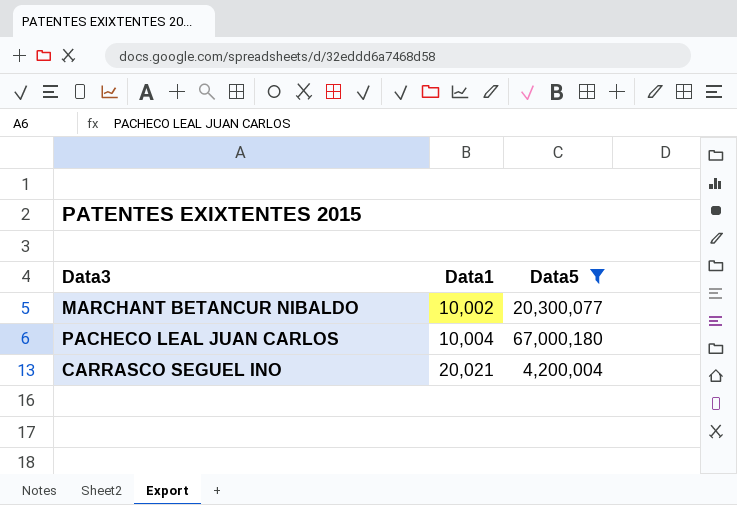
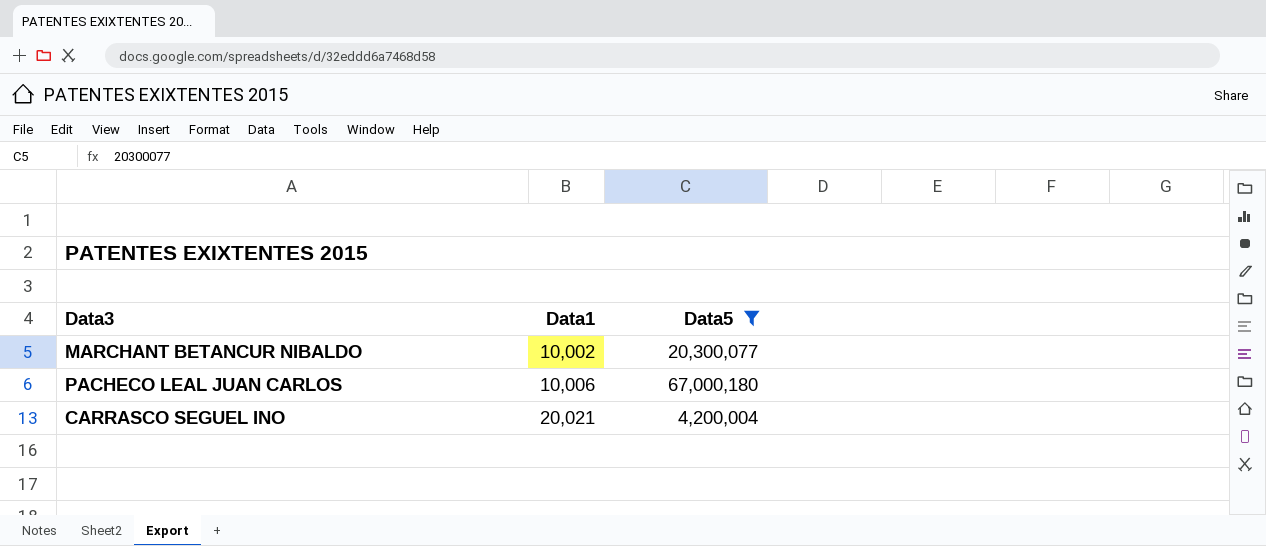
PACHECO LEAL JUAN CARLOS | Data1: 10,004 -> 10,006

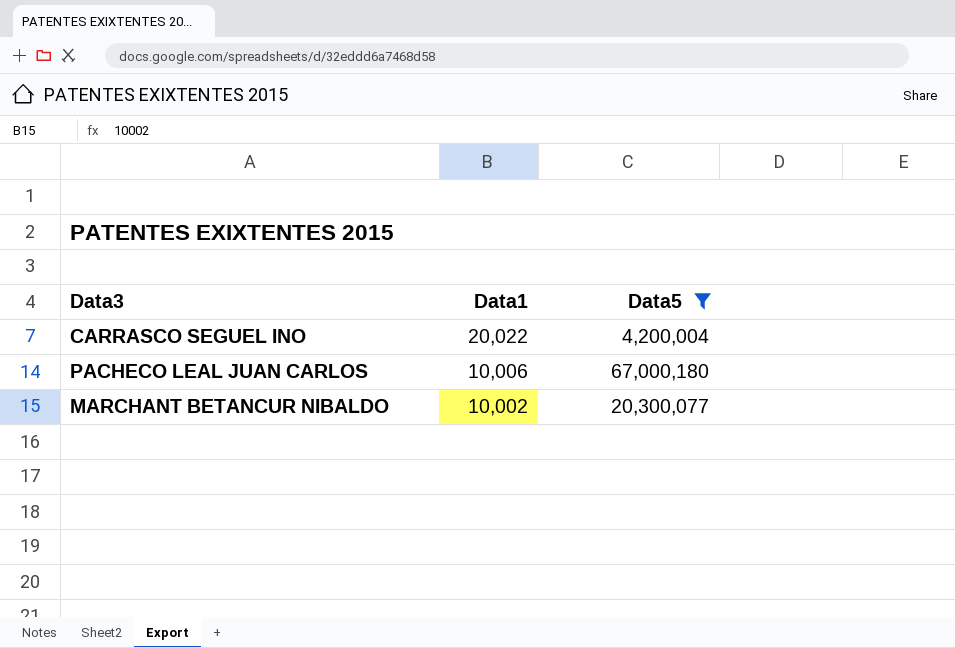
row order: Data1 ascending -> Data1 descending
CARRASCO SEGUEL INO | Data1: 20,021 -> 20,022

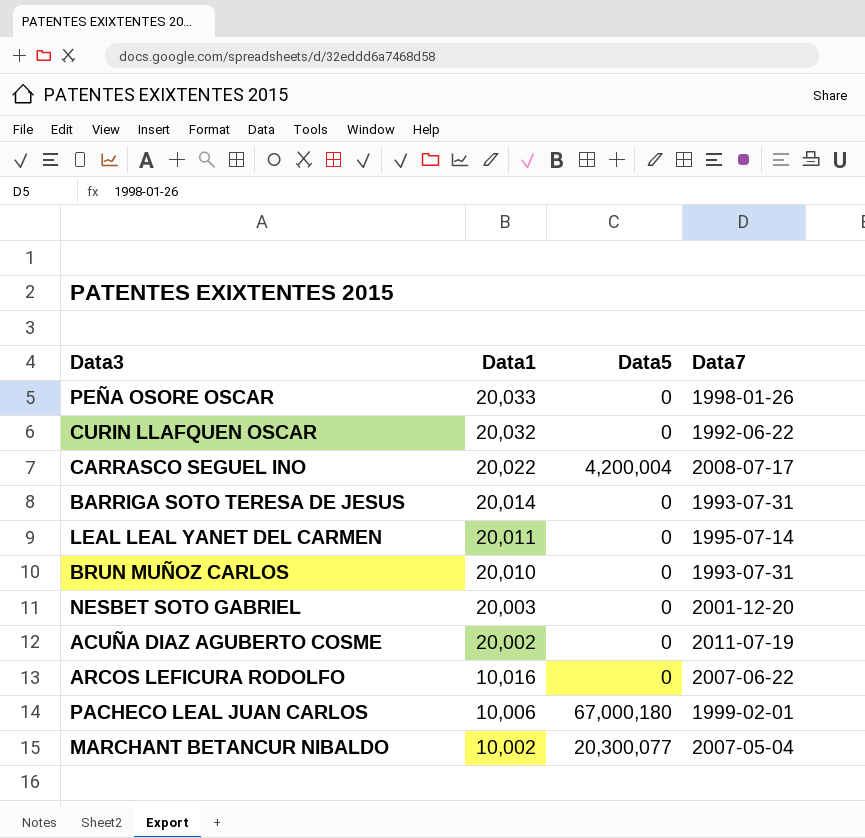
filter: Data5 != 0 -> none
column Data7 | position: none -> 4

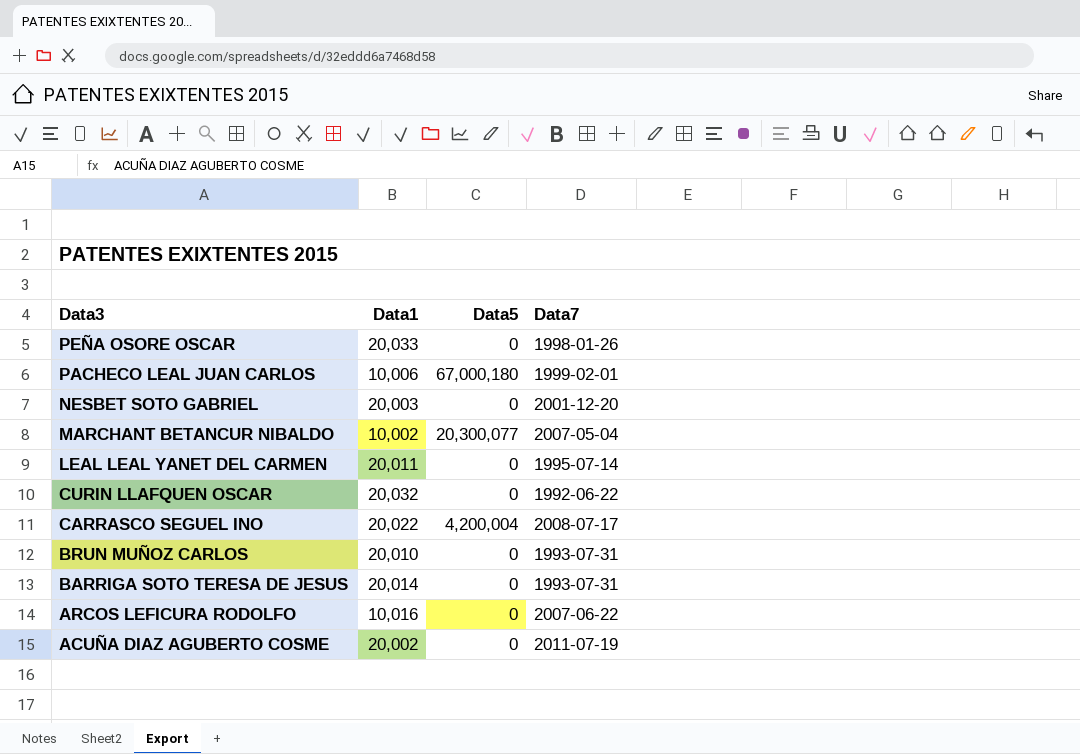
row order: Data1 descending -> Data3 descending

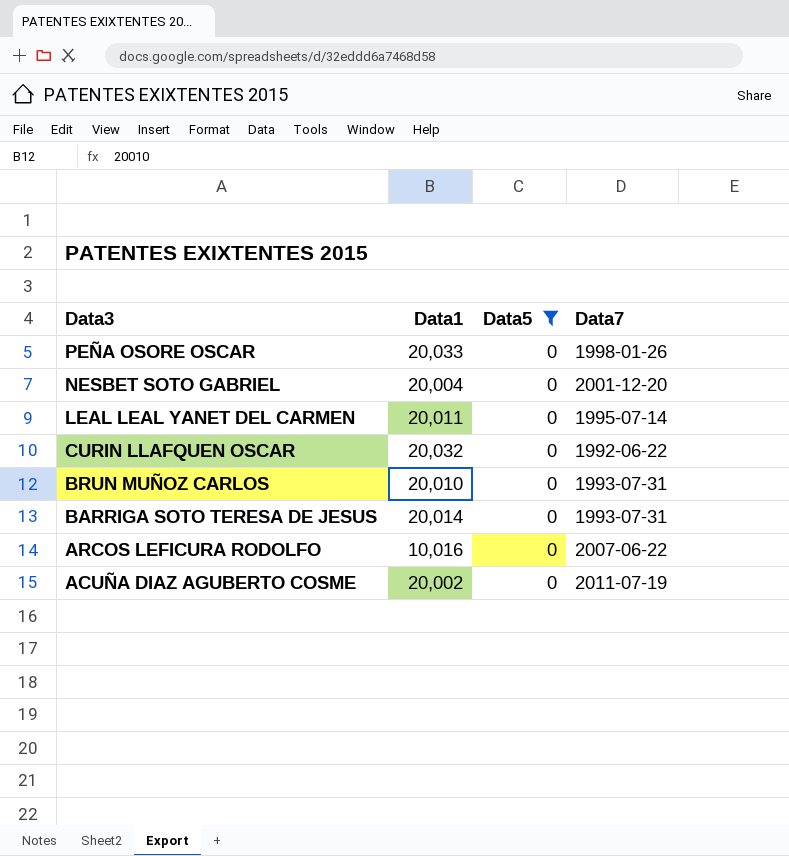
filter: none -> Data5 = 0
NESBET SOTO GABRIEL | Data1: 20,003 -> 20,004

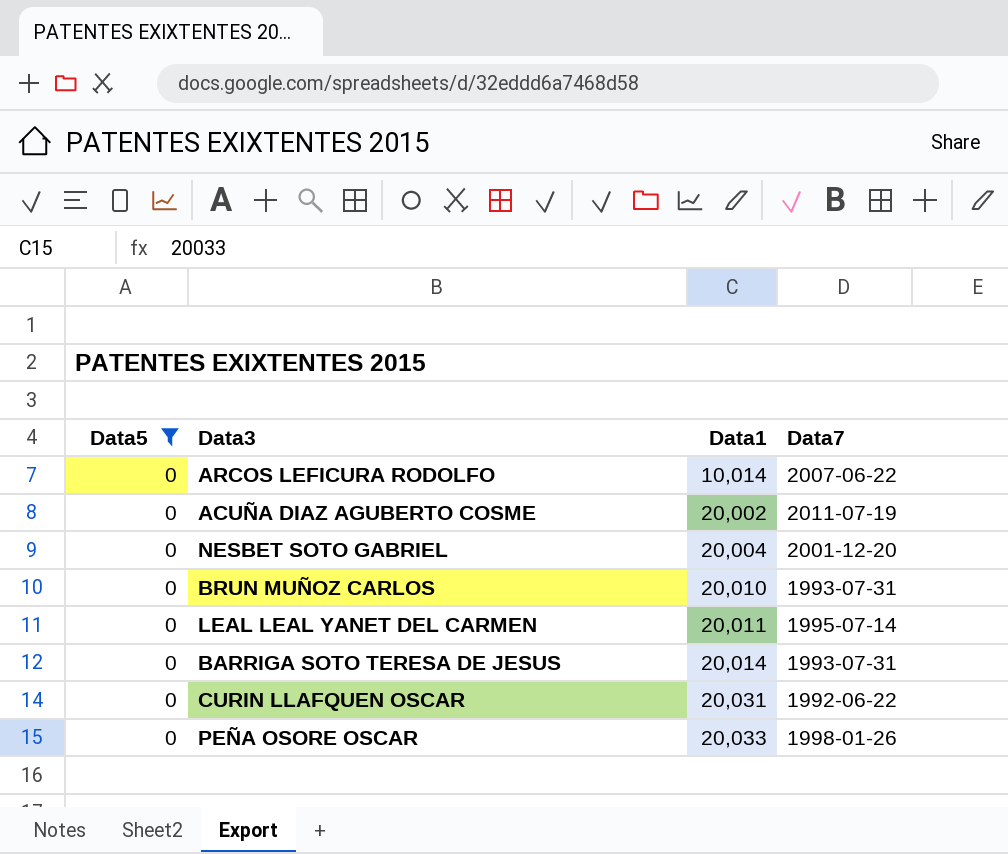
row order: Data3 descending -> Data1 ascending
column Data5 | position: 3 -> 1
ARCOS LEFICURA RODOLFO | Data1: 10,016 -> 10,014
CURIN LLAFQUEN OSCAR | Data1: 20,032 -> 20,031

